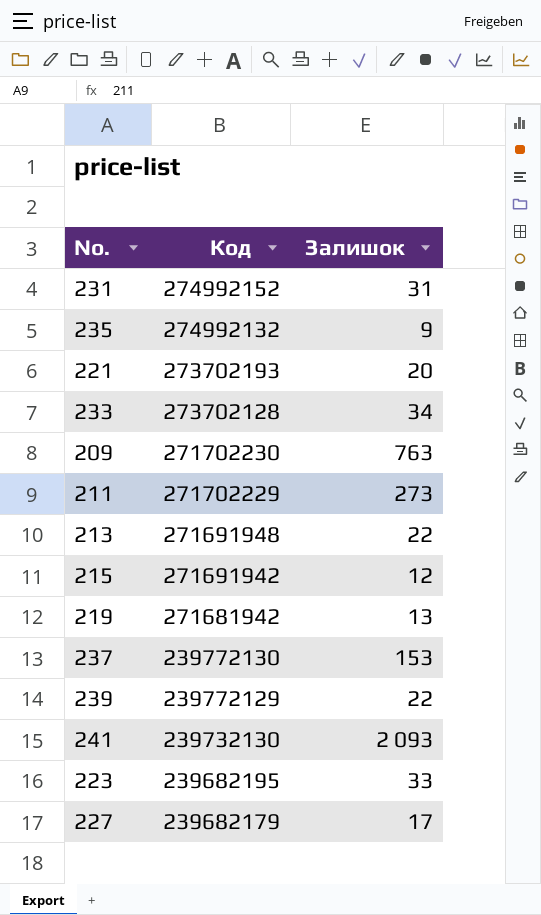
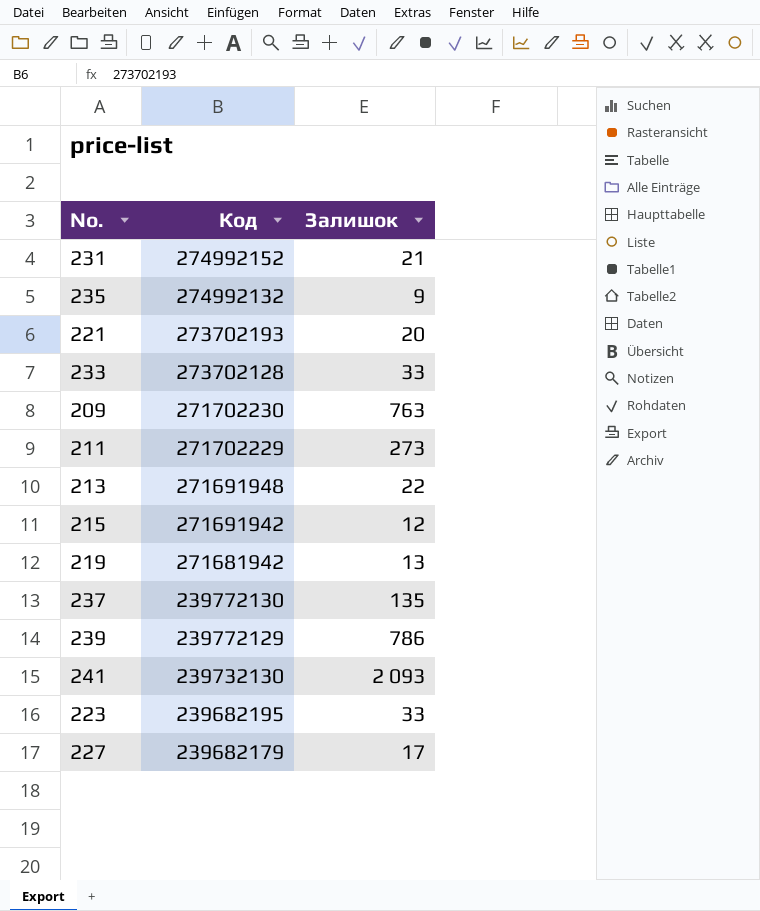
231 | Залишок: 31 -> 21
233 | Залишок: 34 -> 33
237 | Залишок: 153 -> 135
239 | Залишок: 22 -> 786

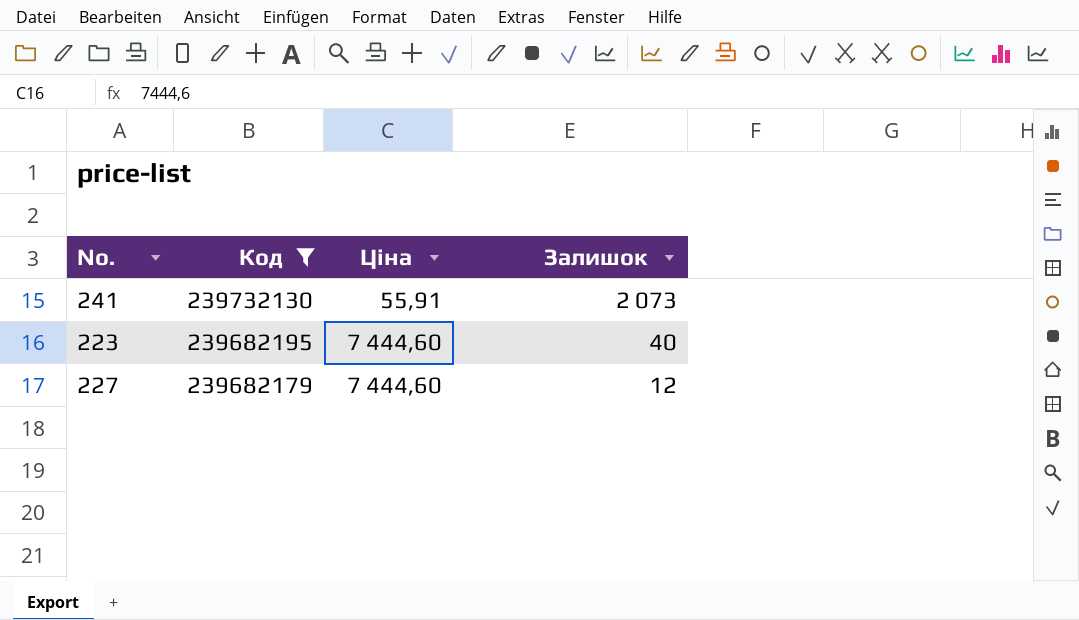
filter: none -> Код <= 239732130
column Ціна | position: none -> 3
241 | Залишок: 2 093 -> 2 073
223 | Залишок: 33 -> 40
227 | Залишок: 17 -> 12

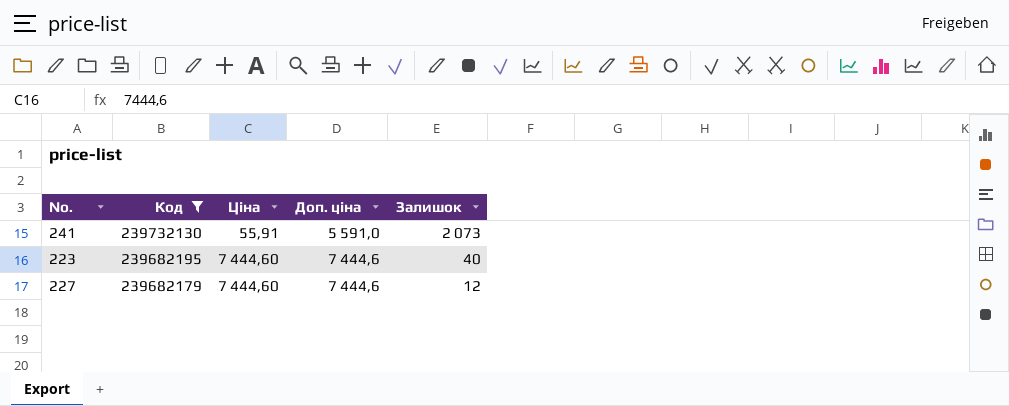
column Доп. ціна | position: none -> 4

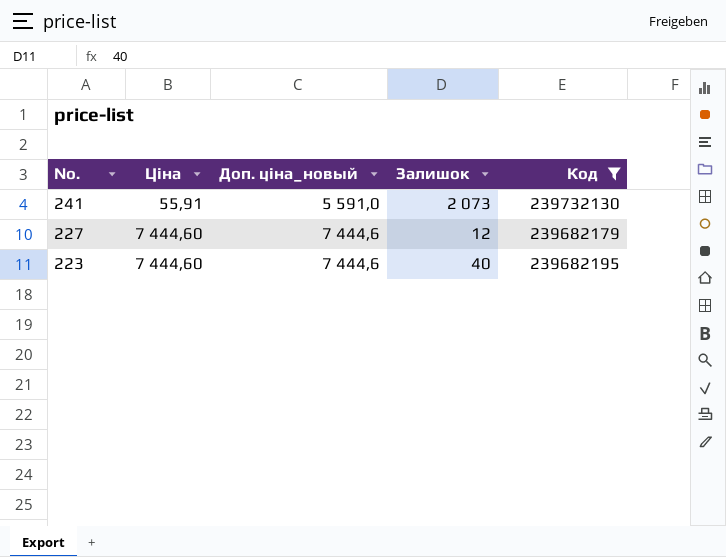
row order: Код descending -> No. descending
column name: Доп. ціна -> Доп. ціна_новый
column Код | position: 2 -> 5

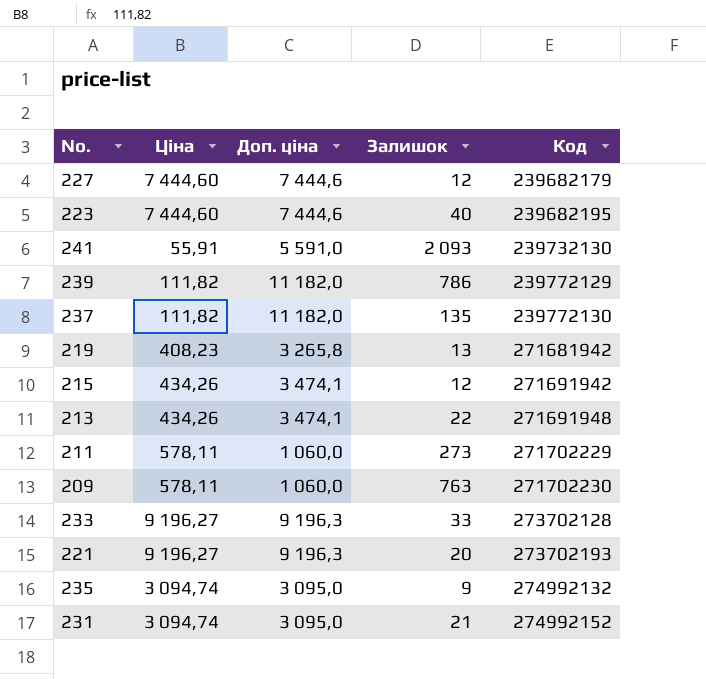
filter: Код <= 239732130 -> none
row order: No. descending -> Код ascending
column name: Доп. ціна_новый -> Доп. ціна
241 | Залишок: 2 073 -> 2 093

